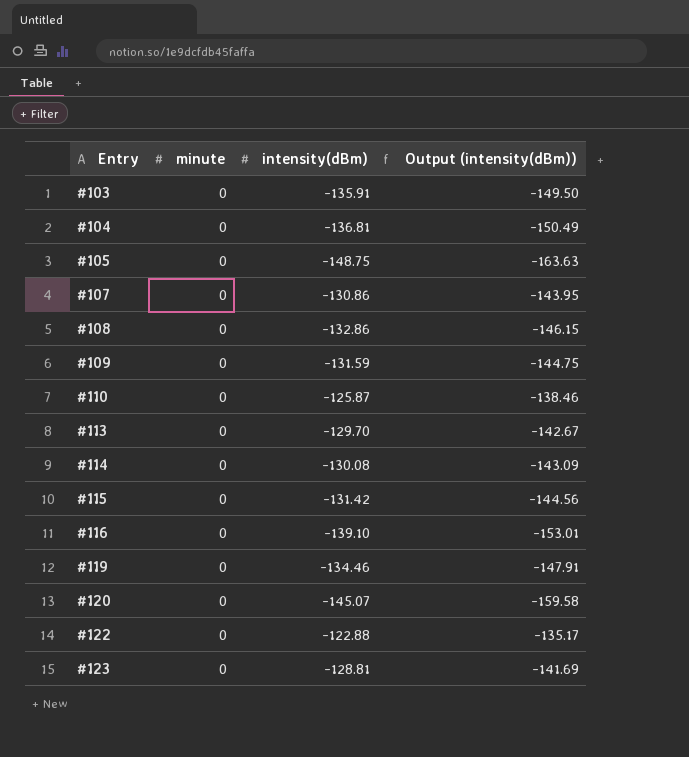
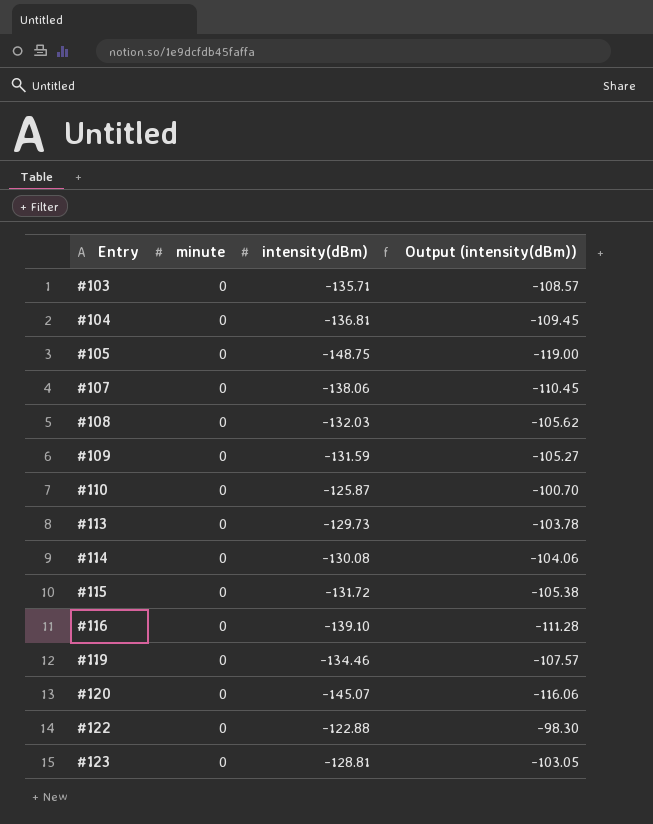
column Output (intensity(dBm)) | formula: [intensity(dBm)] * 1.1 -> [intensity(dBm)] * 0.8
#103 | intensity(dBm): -135.91 -> -135.71
#107 | intensity(dBm): -130.86 -> -138.06
#108 | intensity(dBm): -132.86 -> -132.03
#113 | intensity(dBm): -129.70 -> -129.73
#115 | intensity(dBm): -131.42 -> -131.72

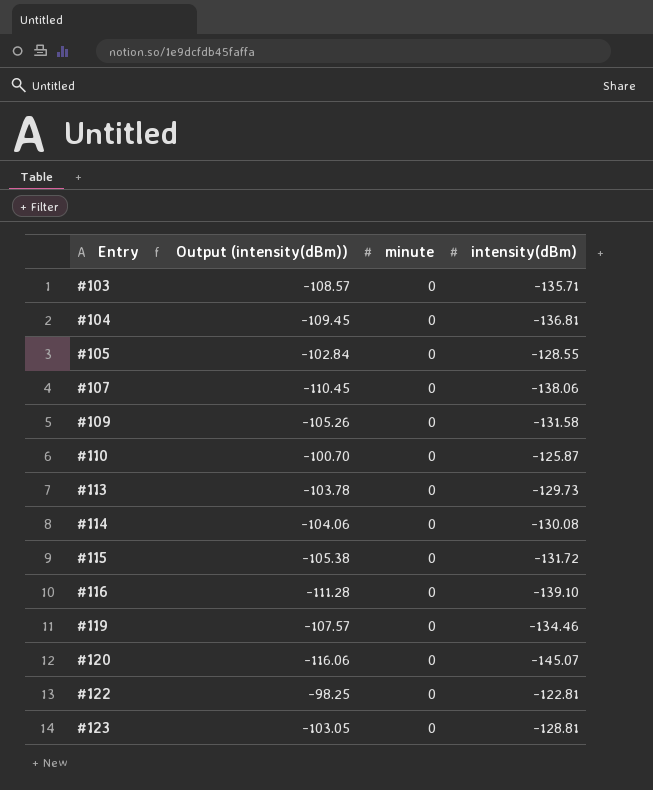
column Output (intensity(dBm)) | position: 4 -> 2
row #108: 0 | -132.03 | -105.62 -> none
#105 | Output (intensity(dBm)): -119.00 -> -102.84
#105 | intensity(dBm): -148.75 -> -128.55
#109 | Output (intensity(dBm)): -105.27 -> -105.26
#109 | intensity(dBm): -131.59 -> -131.58
#122 | Output (intensity(dBm)): -98.30 -> -98.25
#122 | intensity(dBm): -122.88 -> -122.81

